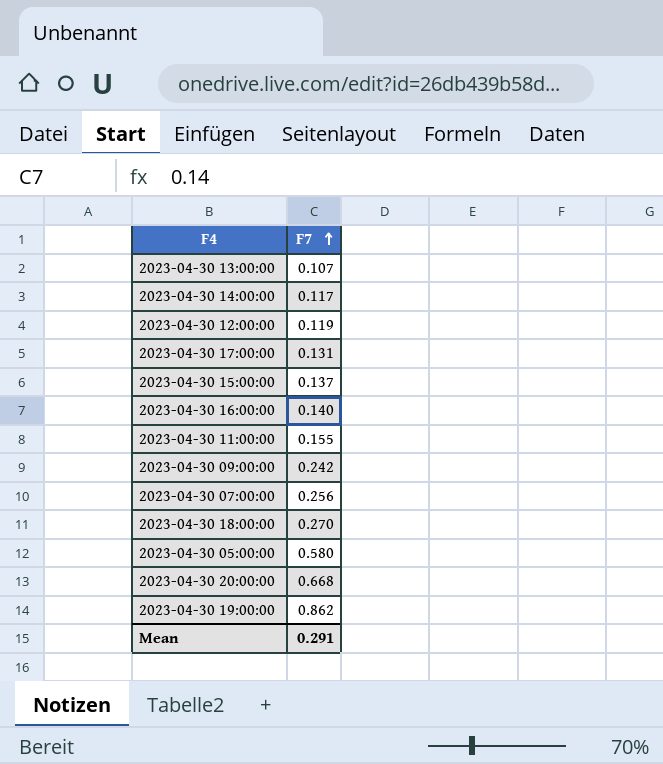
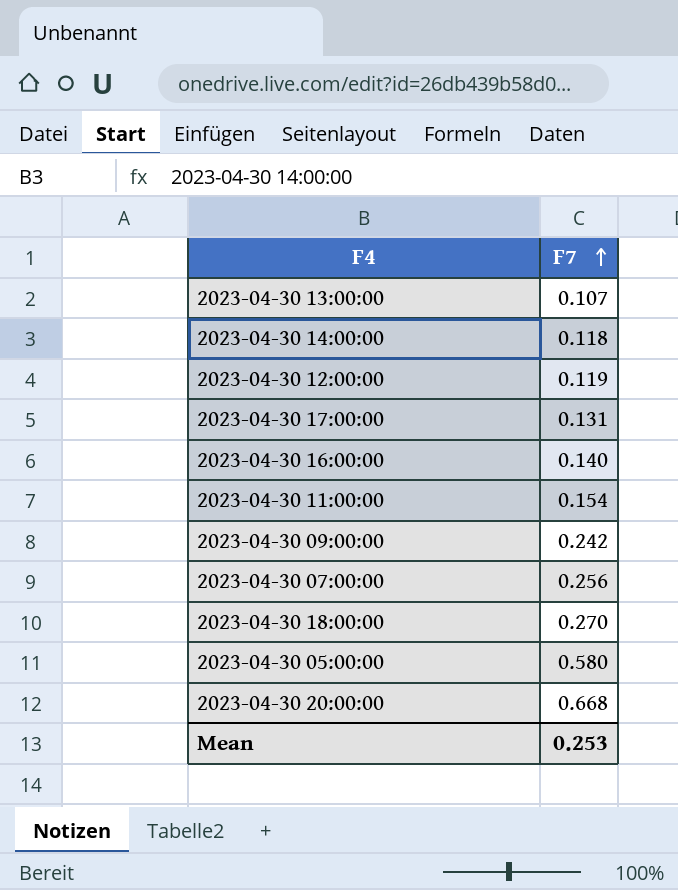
row 2023-04-30 15:00:00: 0.137 -> none
row 2023-04-30 19:00:00: 0.862 -> none
2023-04-30 14:00:00 | F7: 0.117 -> 0.118
2023-04-30 11:00:00 | F7: 0.155 -> 0.154
Mean | F7: 0.291 -> 0.253

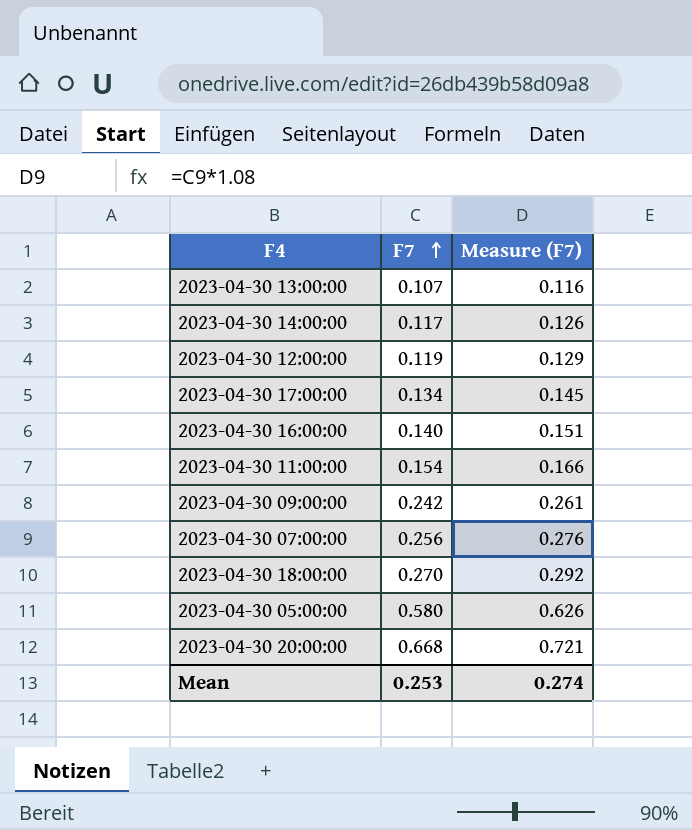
column Measure (F7) | formula: none -> [F7] * 1.08
2023-04-30 14:00:00 | F7: 0.118 -> 0.117
2023-04-30 17:00:00 | F7: 0.131 -> 0.134

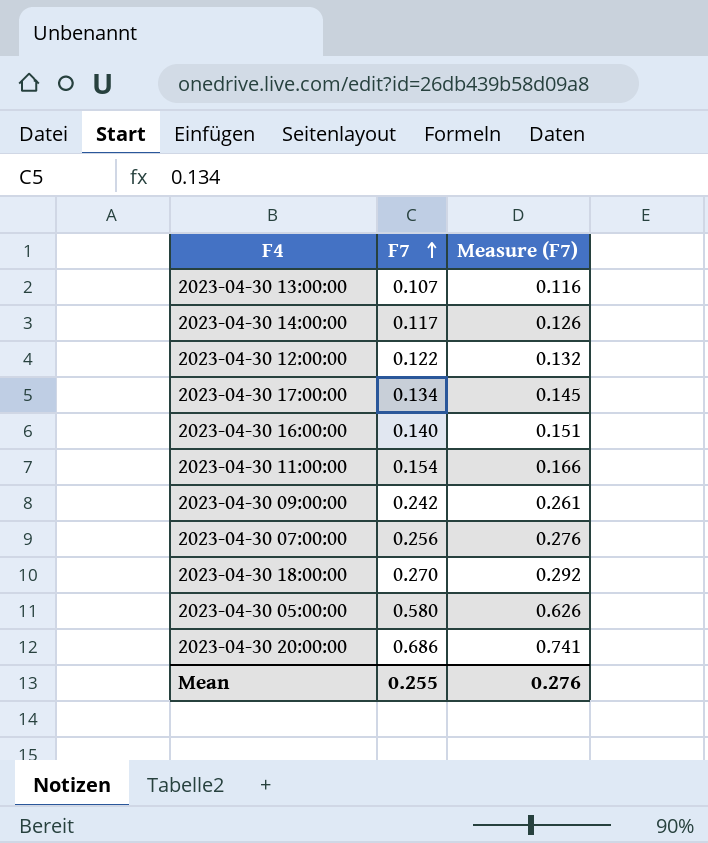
2023-04-30 12:00:00 | F7: 0.119 -> 0.122
2023-04-30 12:00:00 | Measure (F7): 0.129 -> 0.132
2023-04-30 20:00:00 | F7: 0.668 -> 0.686
2023-04-30 20:00:00 | Measure (F7): 0.721 -> 0.741
Mean | F7: 0.253 -> 0.255
Mean | Measure (F7): 0.274 -> 0.276

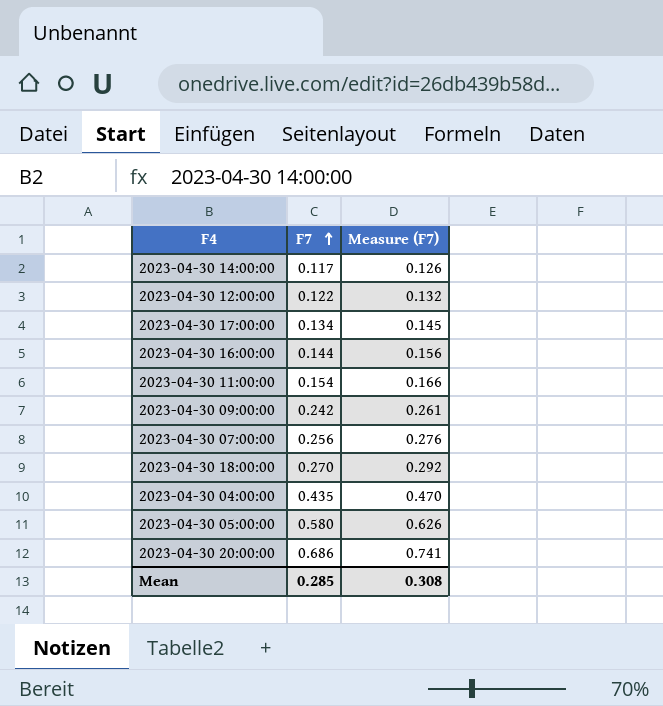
row 2023-04-30 13:00:00: 0.107 | 0.116 -> none
2023-04-30 16:00:00 | F7: 0.140 -> 0.144
2023-04-30 16:00:00 | Measure (F7): 0.151 -> 0.156
row 2023-04-30 04:00:00: none -> 0.435 | 0.470
Mean | F7: 0.255 -> 0.285
Mean | Measure (F7): 0.276 -> 0.308

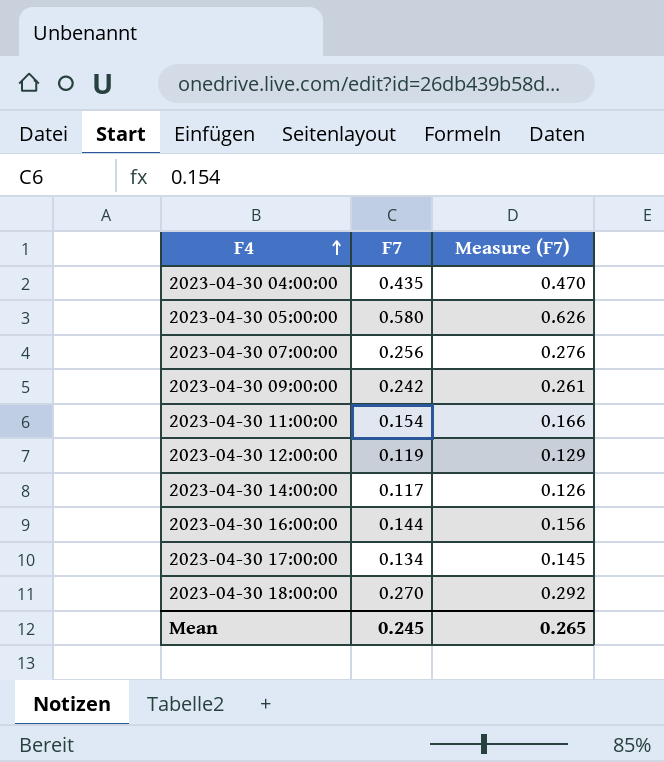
row order: F7 ascending -> F4 ascending
row 2023-04-30 20:00:00: 0.686 | 0.741 -> none
2023-04-30 12:00:00 | F7: 0.122 -> 0.119
2023-04-30 12:00:00 | Measure (F7): 0.132 -> 0.129
Mean | F7: 0.285 -> 0.245
Mean | Measure (F7): 0.308 -> 0.265

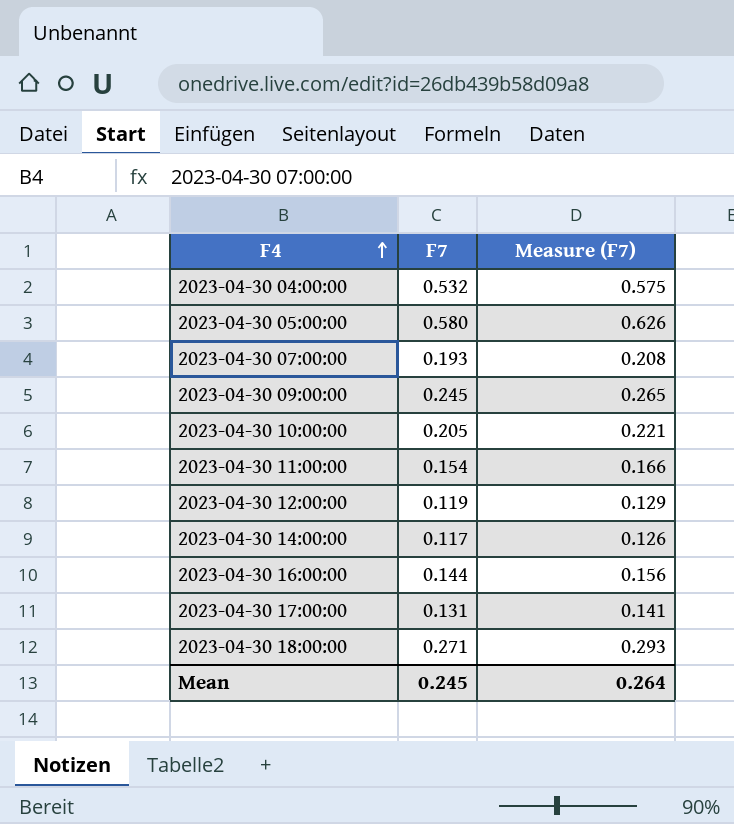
2023-04-30 04:00:00 | F7: 0.435 -> 0.532
2023-04-30 04:00:00 | Measure (F7): 0.470 -> 0.575
2023-04-30 07:00:00 | F7: 0.256 -> 0.193
2023-04-30 07:00:00 | Measure (F7): 0.276 -> 0.208
2023-04-30 09:00:00 | F7: 0.242 -> 0.245
2023-04-30 09:00:00 | Measure (F7): 0.261 -> 0.265
row 2023-04-30 10:00:00: none -> 0.205 | 0.221
2023-04-30 17:00:00 | F7: 0.134 -> 0.131
2023-04-30 17:00:00 | Measure (F7): 0.145 -> 0.141
2023-04-30 18:00:00 | F7: 0.270 -> 0.271
2023-04-30 18:00:00 | Measure (F7): 0.292 -> 0.293
Mean | Measure (F7): 0.265 -> 0.264

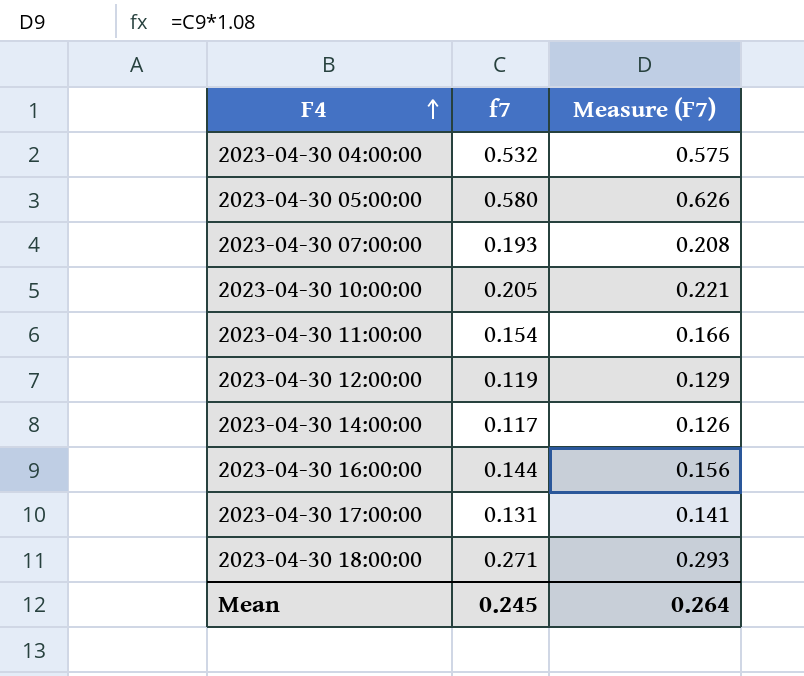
column name: F7 -> f7
row 2023-04-30 09:00:00: 0.245 | 0.265 -> none

